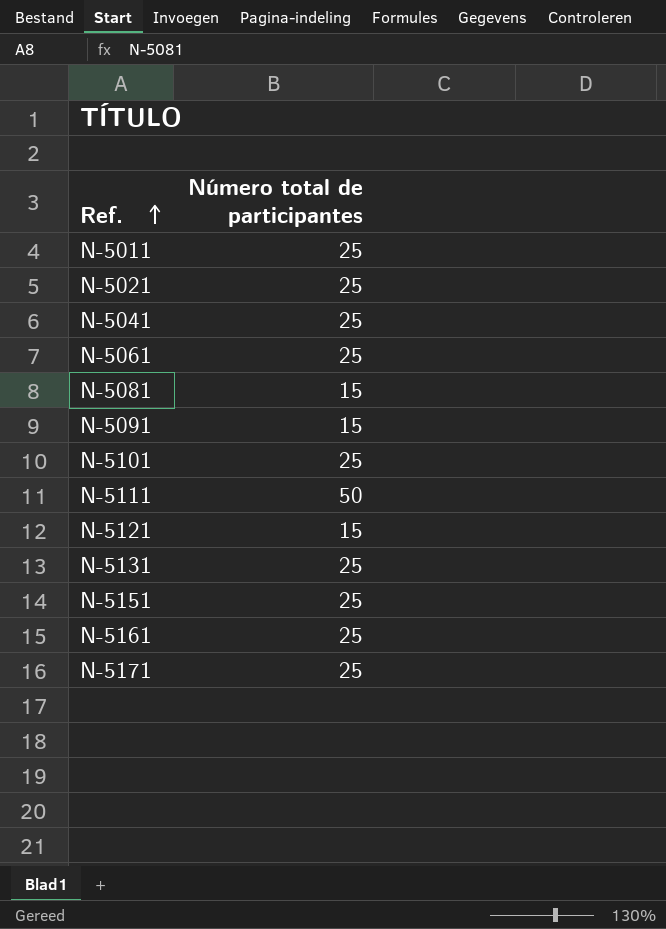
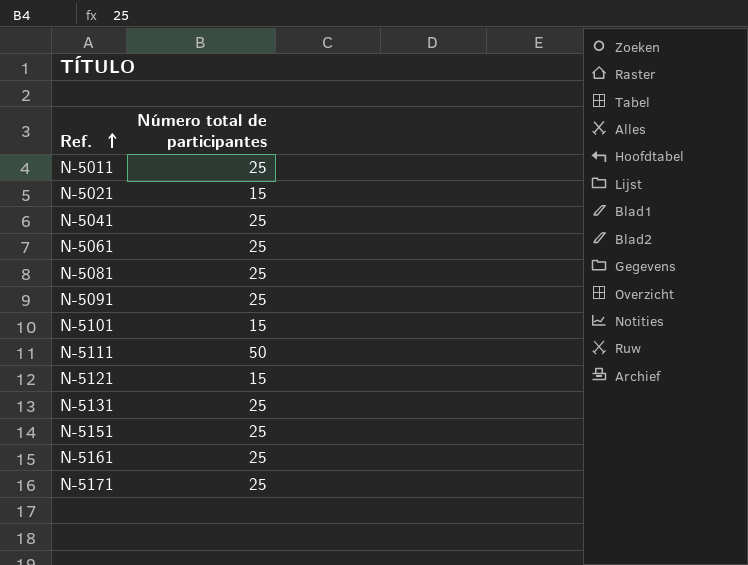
N-5021 | Número total de participantes: 25 -> 15
N-5081 | Número total de participantes: 15 -> 25
N-5091 | Número total de participantes: 15 -> 25
N-5101 | Número total de participantes: 25 -> 15

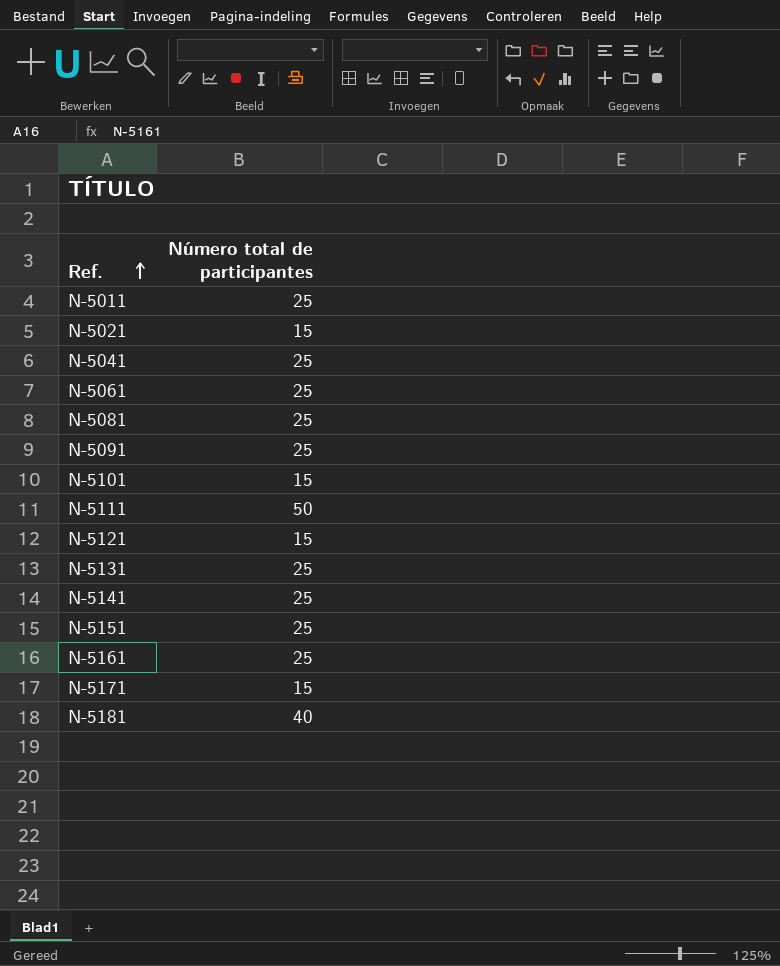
row N-5141: none -> 25
N-5171 | Número total de participantes: 25 -> 15
row N-5181: none -> 40

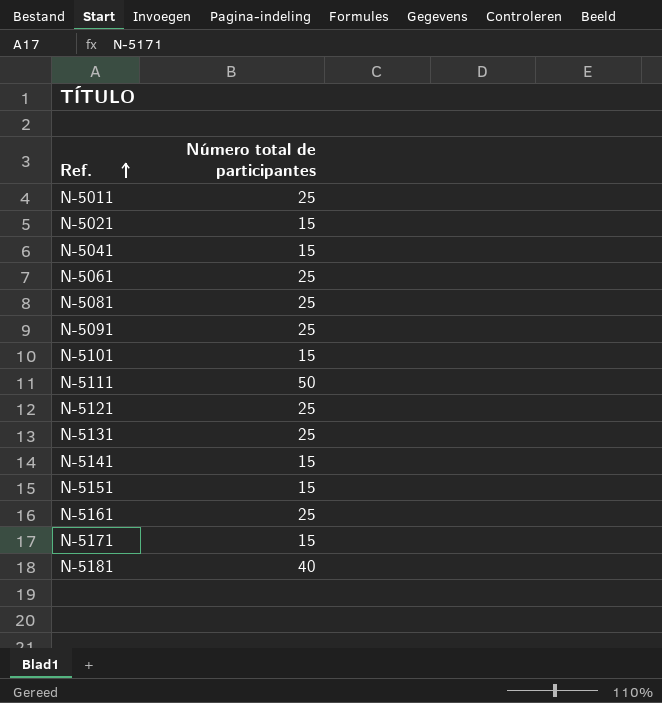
N-5041 | Número total de participantes: 25 -> 15
N-5121 | Número total de participantes: 15 -> 25
N-5141 | Número total de participantes: 25 -> 15
N-5151 | Número total de participantes: 25 -> 15

